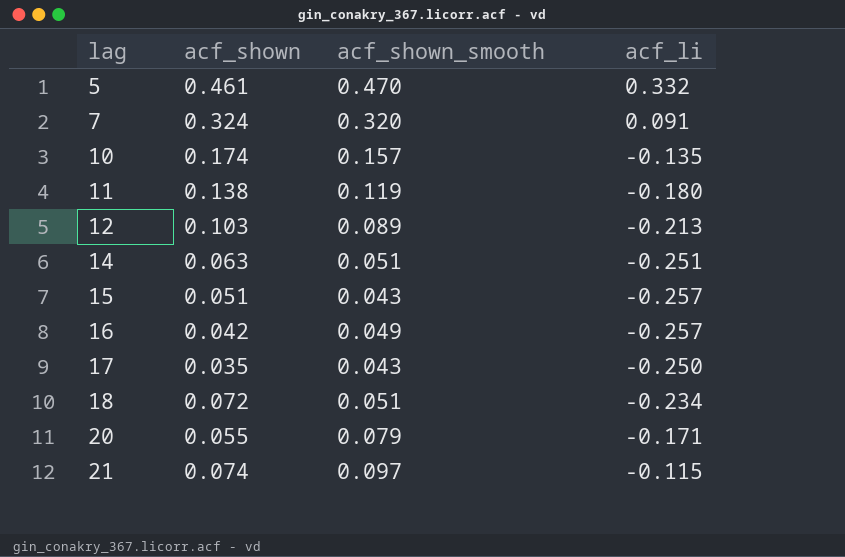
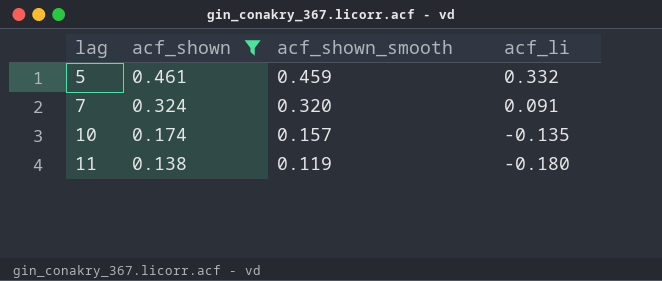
filter: none -> acf_shown >= 0.138
5 | acf_shown_smooth: 0.470 -> 0.459

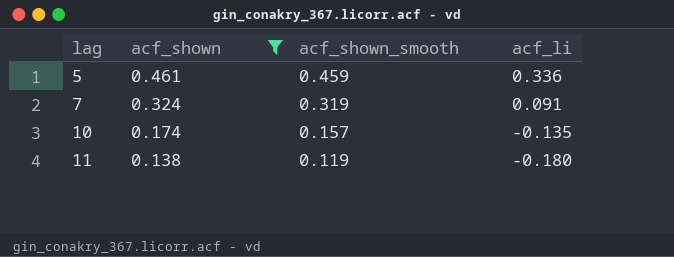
5 | acf_li: 0.332 -> 0.336
7 | acf_shown_smooth: 0.320 -> 0.319

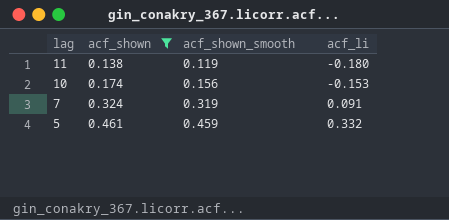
row order: lag ascending -> lag descending
10 | acf_shown_smooth: 0.157 -> 0.156
10 | acf_li: -0.135 -> -0.153
5 | acf_li: 0.336 -> 0.332

